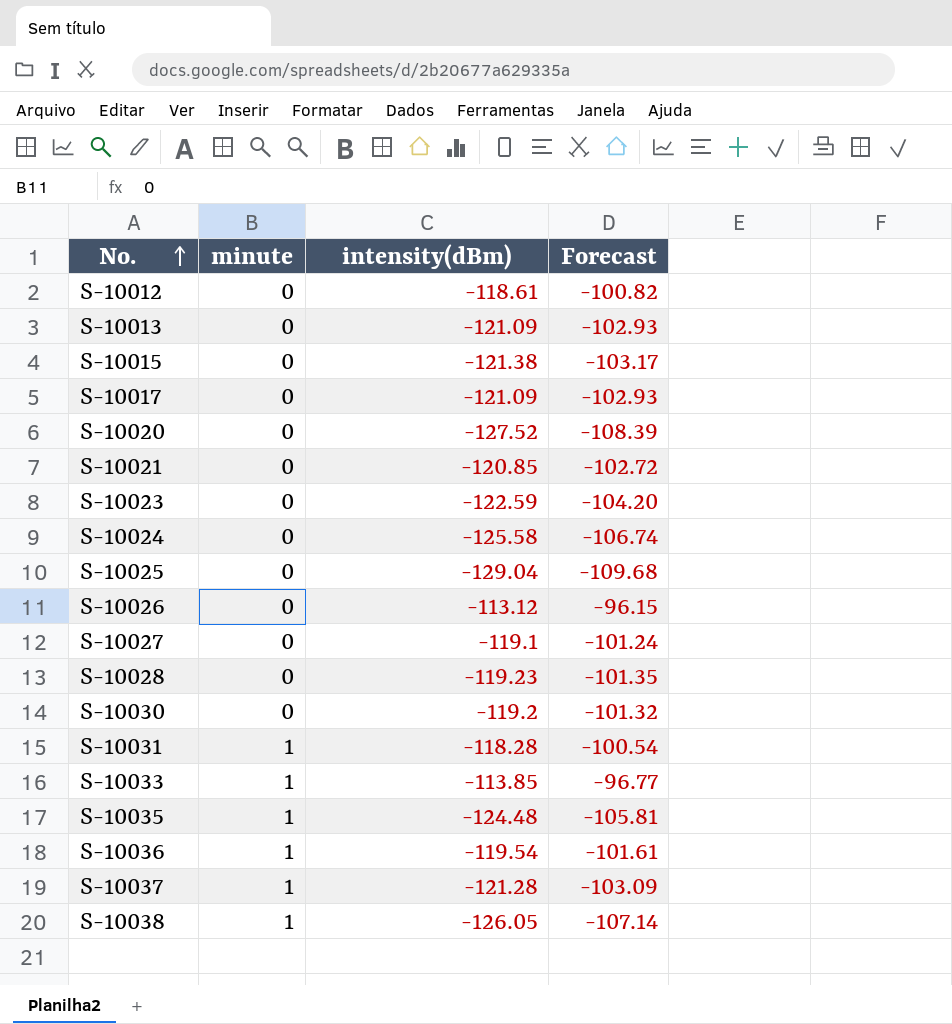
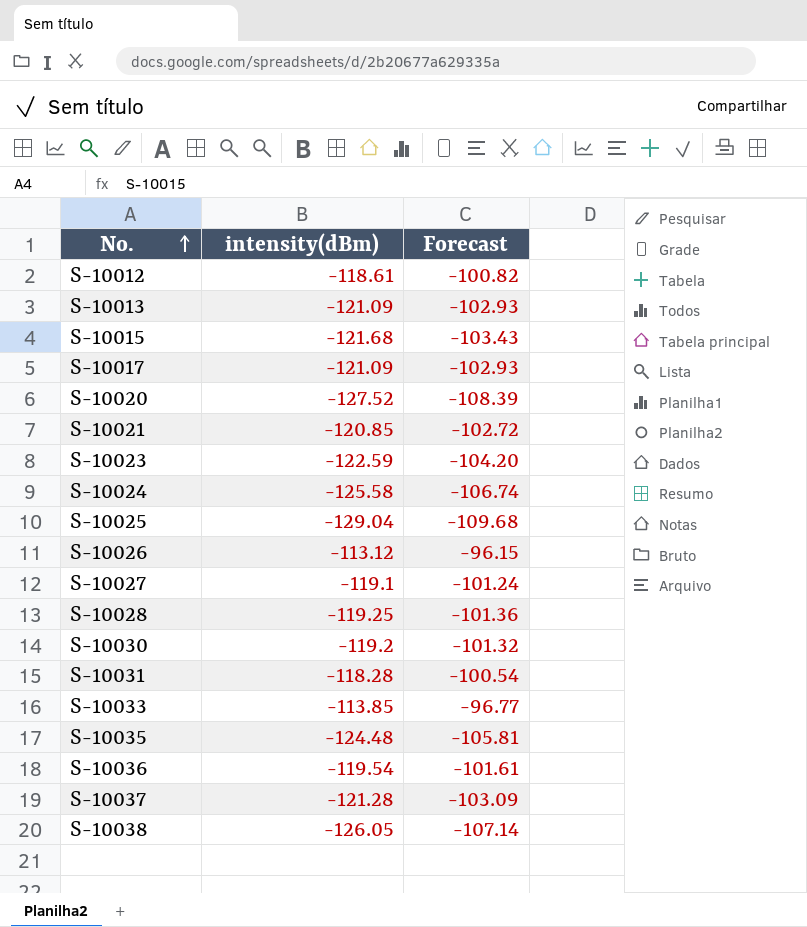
column minute | position: 2 -> none
S-10015 | intensity(dBm): -121.38 -> -121.68
S-10015 | Forecast: -103.17 -> -103.43
S-10028 | intensity(dBm): -119.23 -> -119.25
S-10028 | Forecast: -101.35 -> -101.36

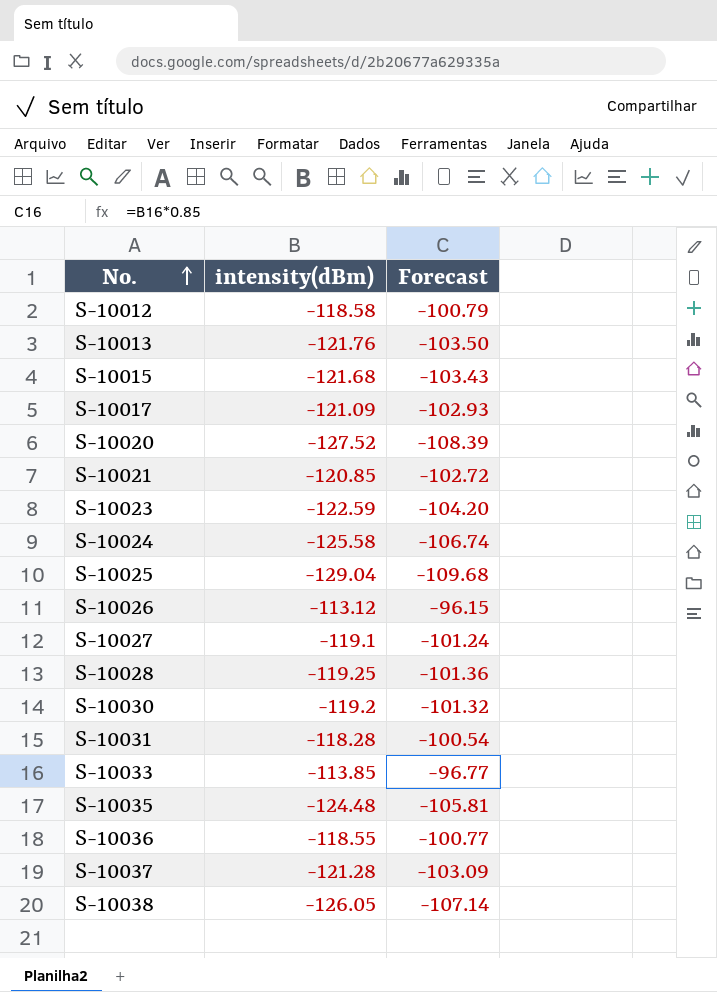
S-10012 | intensity(dBm): -118.61 -> -118.58
S-10012 | Forecast: -100.82 -> -100.79
S-10013 | intensity(dBm): -121.09 -> -121.76
S-10013 | Forecast: -102.93 -> -103.50
S-10036 | intensity(dBm): -119.54 -> -118.55
S-10036 | Forecast: -101.61 -> -100.77

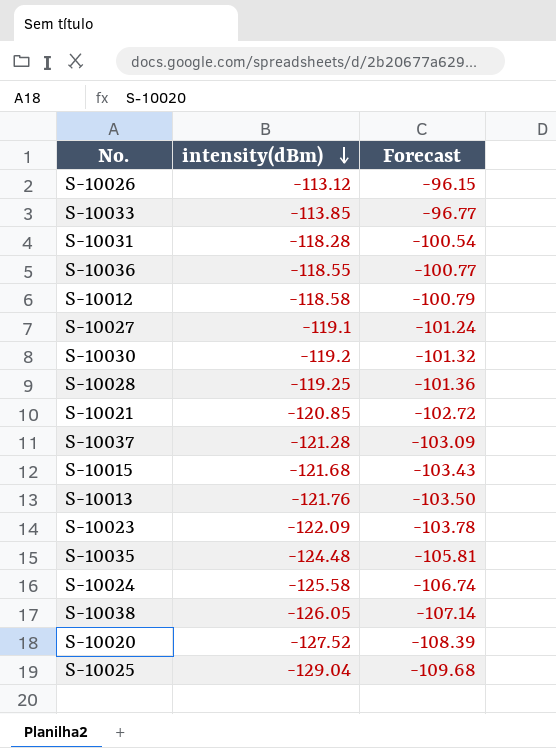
row order: No. ascending -> intensity(dBm) descending
row S-10017: -121.09 | -102.93 -> none
S-10023 | intensity(dBm): -122.59 -> -122.09
S-10023 | Forecast: -104.20 -> -103.78

